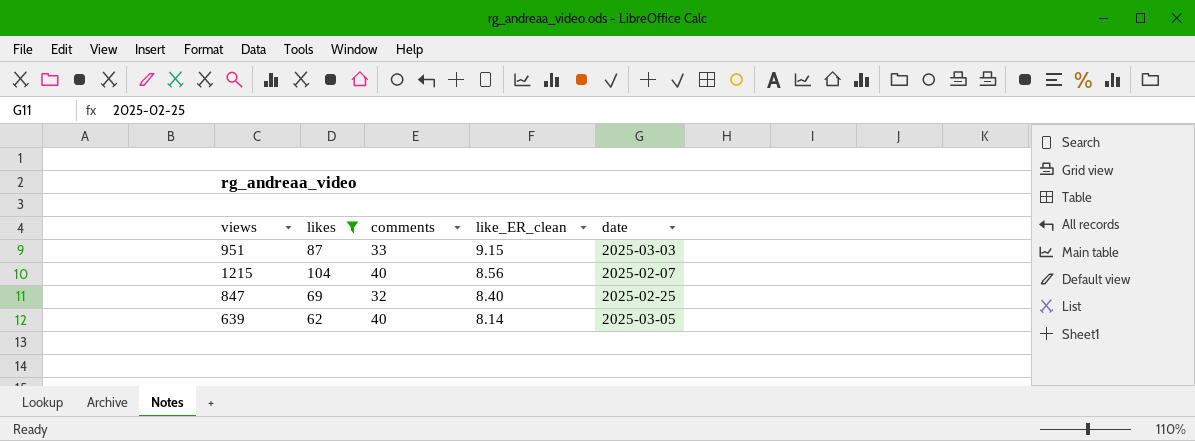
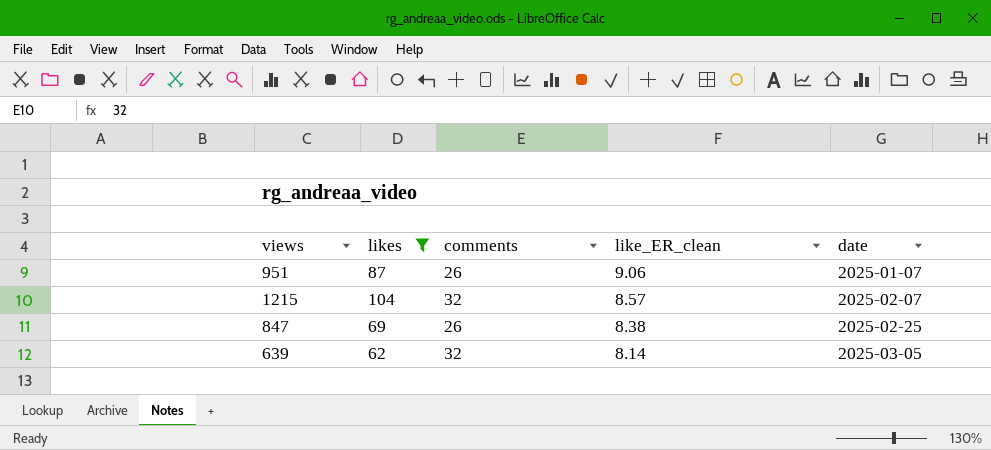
951 | comments: 33 -> 26
951 | like_ER_clean: 9.15 -> 9.06
951 | date: 2025-03-03 -> 2025-01-07
1215 | comments: 40 -> 32
1215 | like_ER_clean: 8.56 -> 8.57
847 | comments: 32 -> 26
847 | like_ER_clean: 8.40 -> 8.38
639 | comments: 40 -> 32

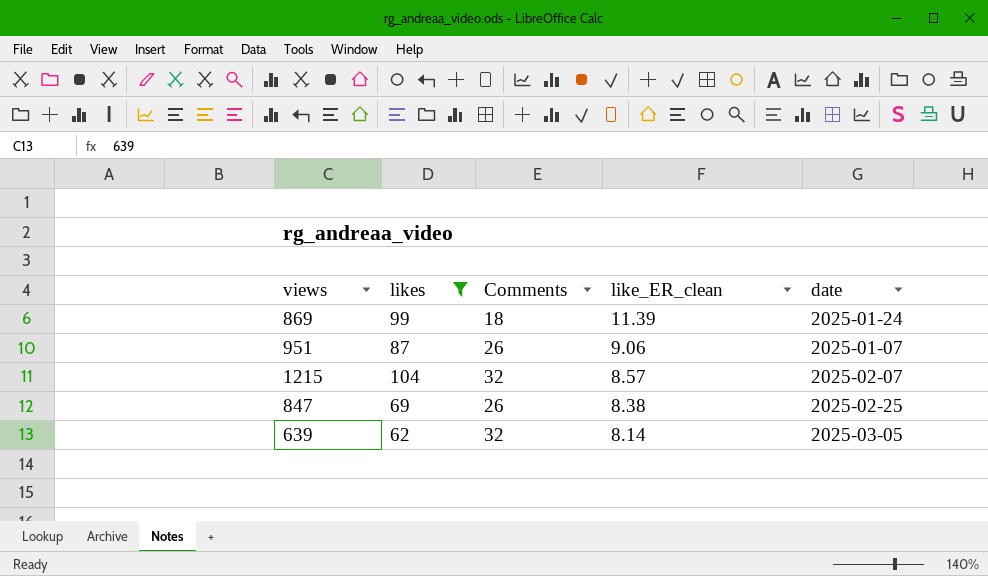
column name: comments -> Comments
row 869: none -> 99 | 18 | 11.39 | 2025-01-24

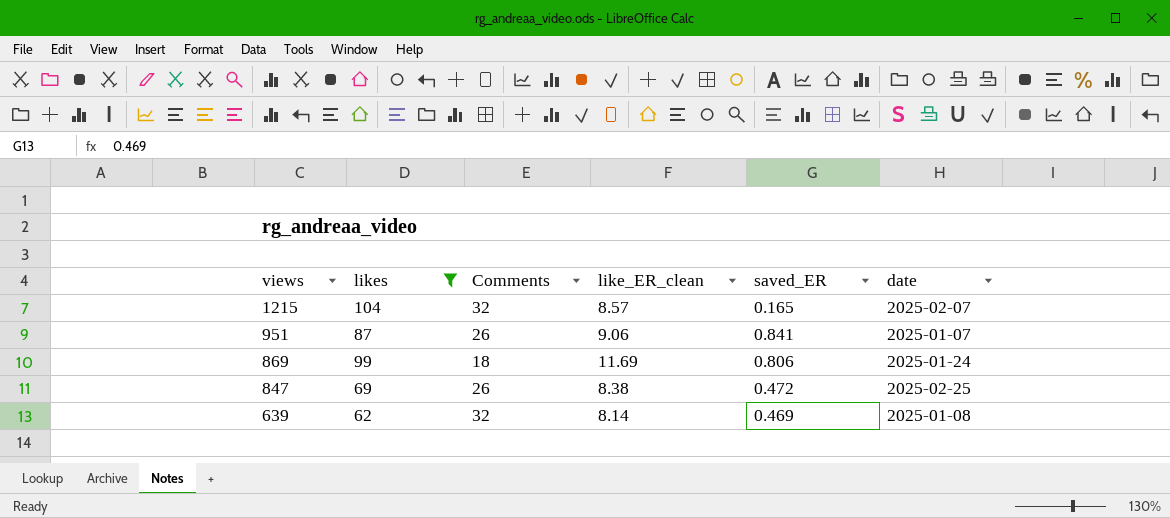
row order: like_ER_clean descending -> views descending
column saved_ER | position: none -> 5
869 | like_ER_clean: 11.39 -> 11.69
639 | date: 2025-03-05 -> 2025-01-08

